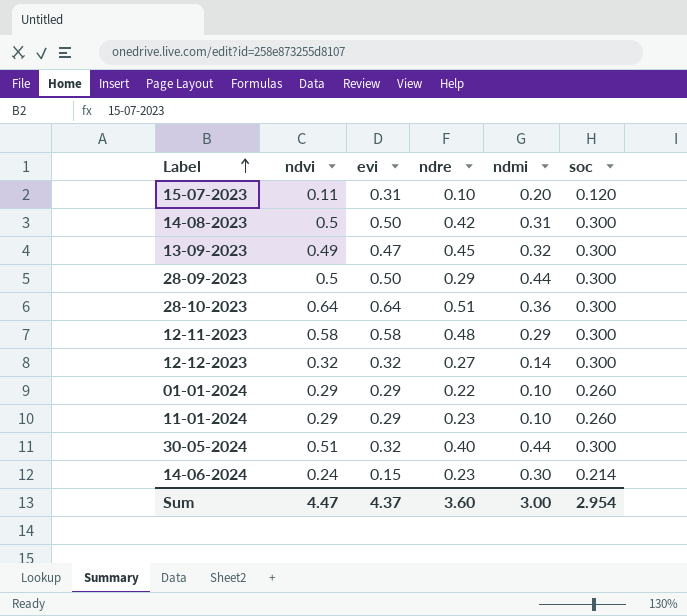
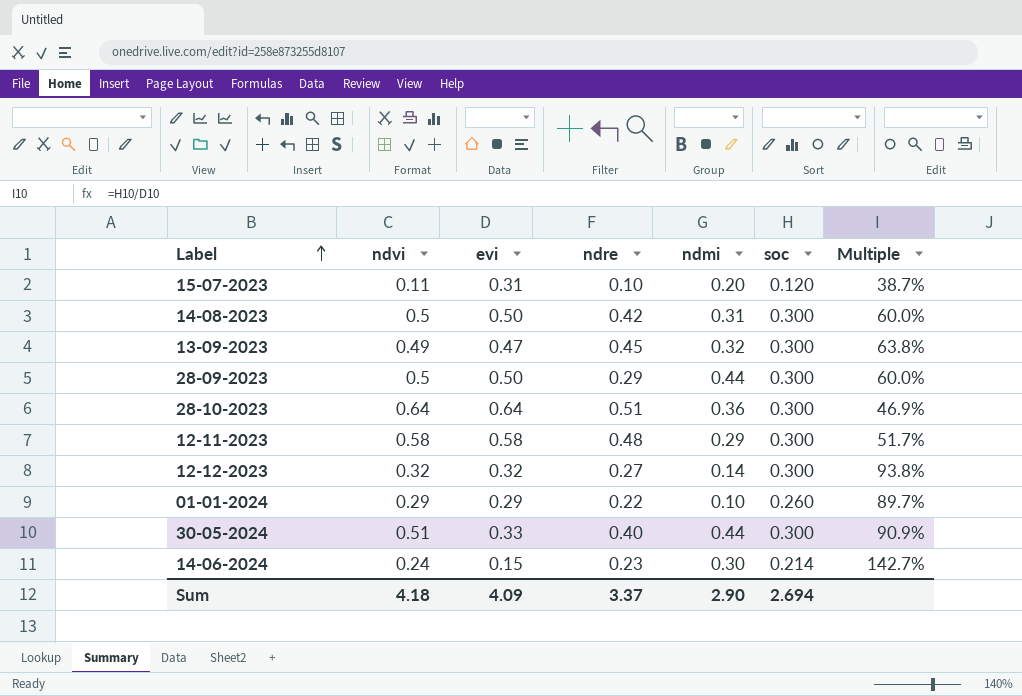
column Multiple | formula: none -> [soc] / [evi]
row 11-01-2024: 0.29 | 0.29 | 0.23 | 0.10 | 0.260 -> none
30-05-2024 | evi: 0.32 -> 0.33
Sum | ndvi: 4.47 -> 4.18
Sum | evi: 4.37 -> 4.09
Sum | ndre: 3.60 -> 3.37
Sum | ndmi: 3.00 -> 2.90
Sum | soc: 2.954 -> 2.694

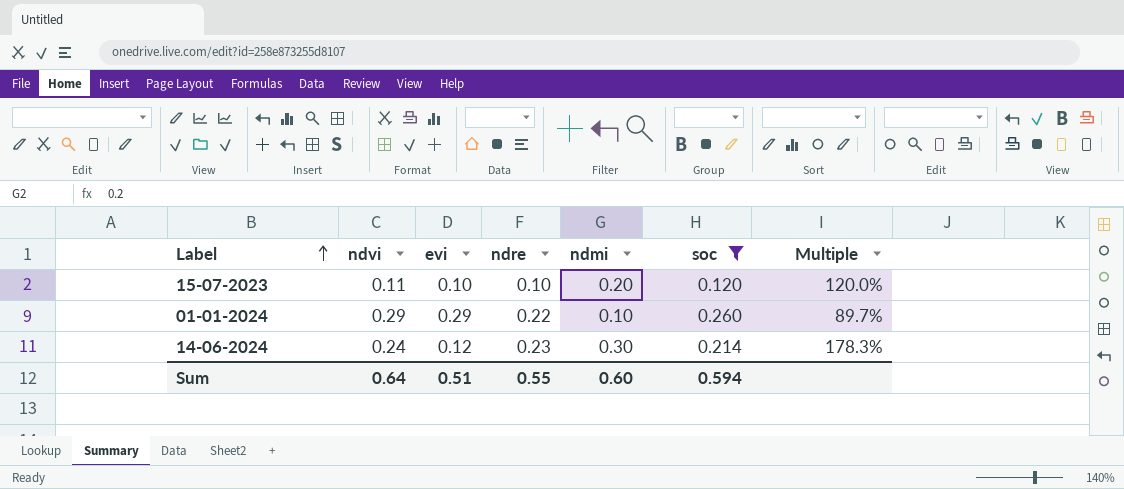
filter: none -> soc != 0.300
15-07-2023 | evi: 0.31 -> 0.10
15-07-2023 | Multiple: 38.7% -> 120.0%
14-06-2024 | evi: 0.15 -> 0.12
14-06-2024 | Multiple: 142.7% -> 178.3%
Sum | ndvi: 4.18 -> 0.64
Sum | evi: 4.09 -> 0.51
Sum | ndre: 3.37 -> 0.55
Sum | ndmi: 2.90 -> 0.60
Sum | soc: 2.694 -> 0.594

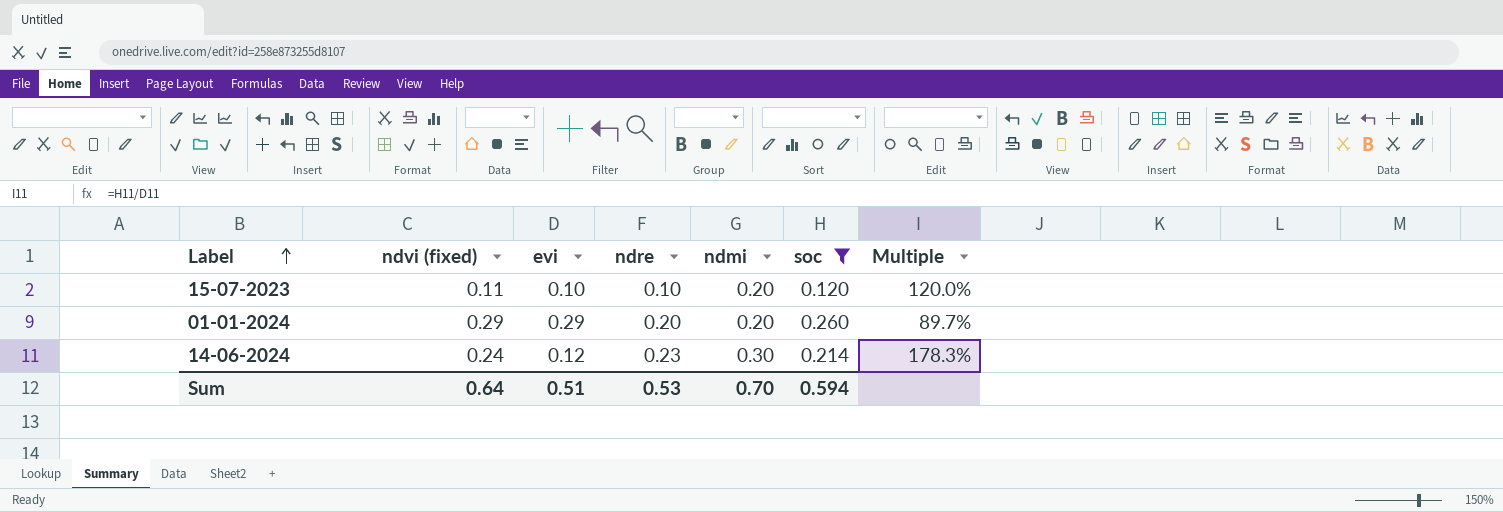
column name: ndvi -> ndvi (fixed)
01-01-2024 | ndre: 0.22 -> 0.20
01-01-2024 | ndmi: 0.10 -> 0.20
Sum | ndre: 0.55 -> 0.53
Sum | ndmi: 0.60 -> 0.70

